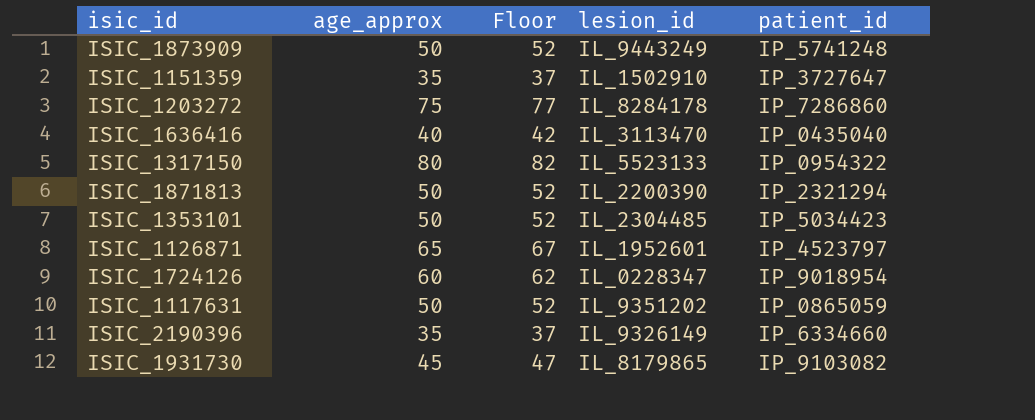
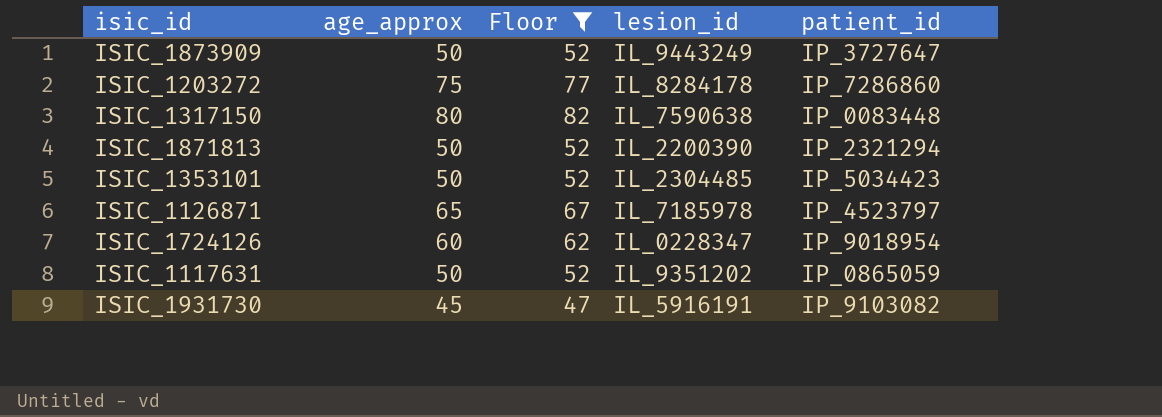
filter: none -> Floor >= 47
ISIC_1873909 | patient_id: IP_5741248 -> IP_3727647
ISIC_1317150 | lesion_id: IL_5523133 -> IL_7590638
ISIC_1317150 | patient_id: IP_0954322 -> IP_0083448
ISIC_1126871 | lesion_id: IL_1952601 -> IL_7185978
ISIC_1931730 | lesion_id: IL_8179865 -> IL_5916191

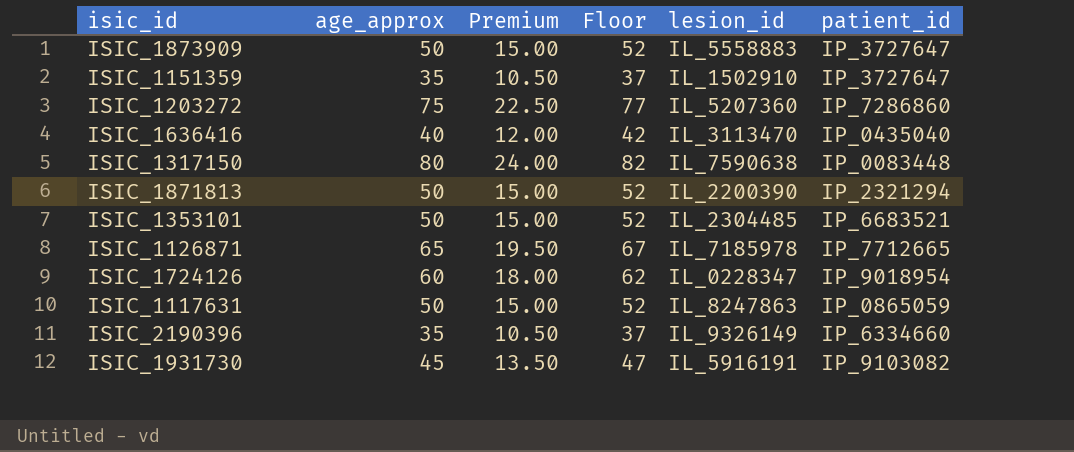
filter: Floor >= 47 -> none
column Premium | formula: none -> [age_approx] * 0.3
ISIC_1873909 | lesion_id: IL_9443249 -> IL_5558883
ISIC_1203272 | lesion_id: IL_8284178 -> IL_5207360
ISIC_1353101 | patient_id: IP_5034423 -> IP_6683521
ISIC_1126871 | patient_id: IP_4523797 -> IP_7712665
ISIC_1117631 | lesion_id: IL_9351202 -> IL_8247863

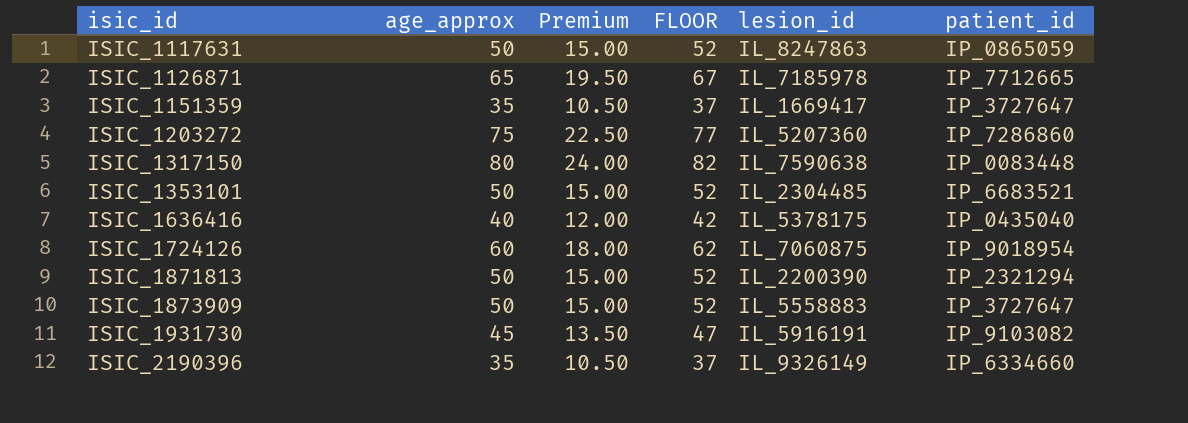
row order: none -> isic_id ascending
column name: Floor -> FLOOR
ISIC_1151359 | lesion_id: IL_1502910 -> IL_1669417
ISIC_1636416 | lesion_id: IL_3113470 -> IL_5378175
ISIC_1724126 | lesion_id: IL_0228347 -> IL_7060875

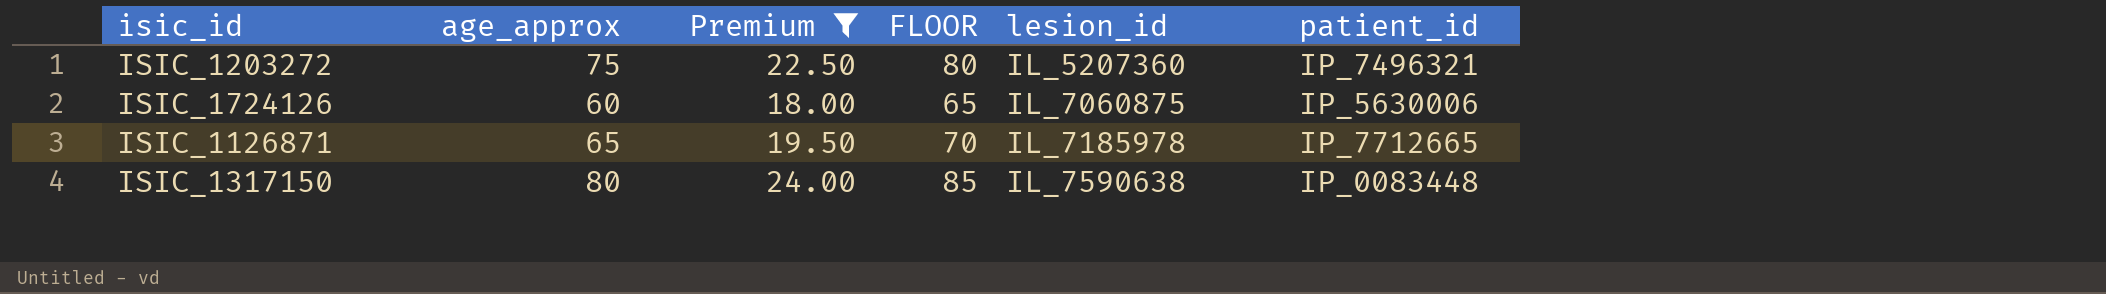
filter: none -> Premium >= 18.00
row order: isic_id ascending -> lesion_id ascending
column FLOOR | formula: [age_approx] + 2 -> [age_approx] + 5
ISIC_1203272 | patient_id: IP_7286860 -> IP_7496321
ISIC_1724126 | patient_id: IP_9018954 -> IP_5630006

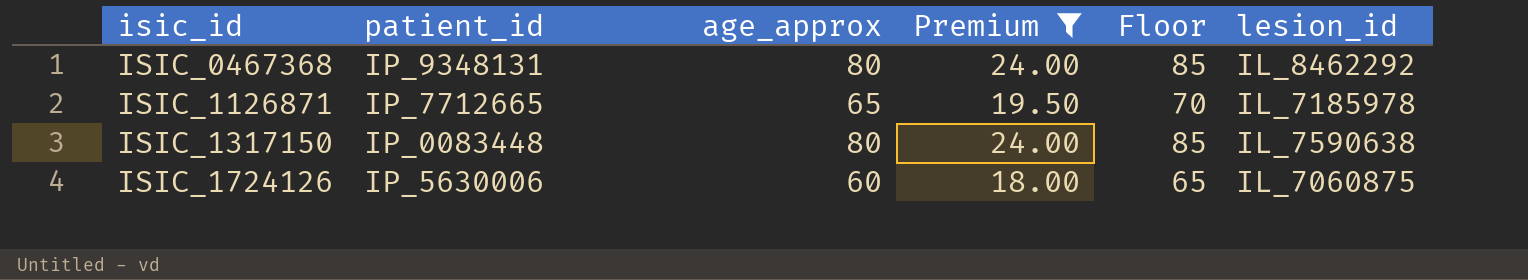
row order: lesion_id ascending -> isic_id ascending
column patient_id | position: 6 -> 2
column name: FLOOR -> Floor
row ISIC_1203272: 75 | 22.50 | 80 | IL_5207360 | IP_7496321 -> none
row ISIC_0467368: none -> IP_9348131 | 80 | 24.00 | 85 | IL_8462292

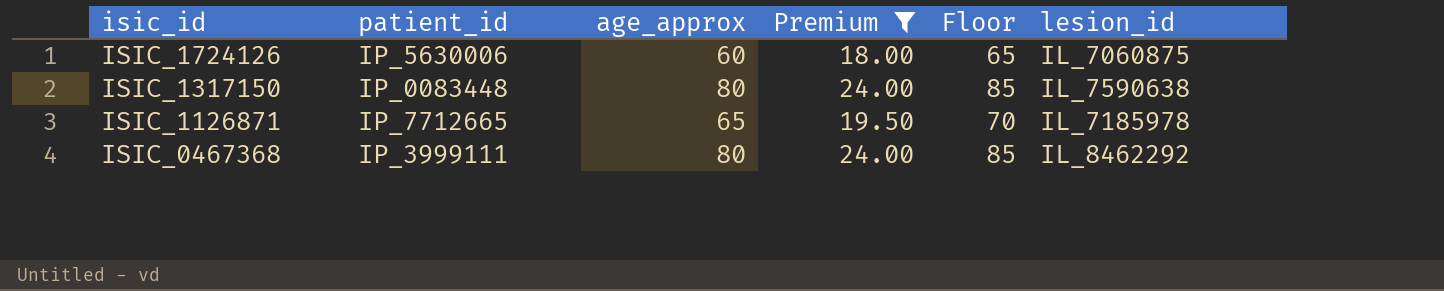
row order: isic_id ascending -> isic_id descending
ISIC_0467368 | patient_id: IP_9348131 -> IP_3999111

